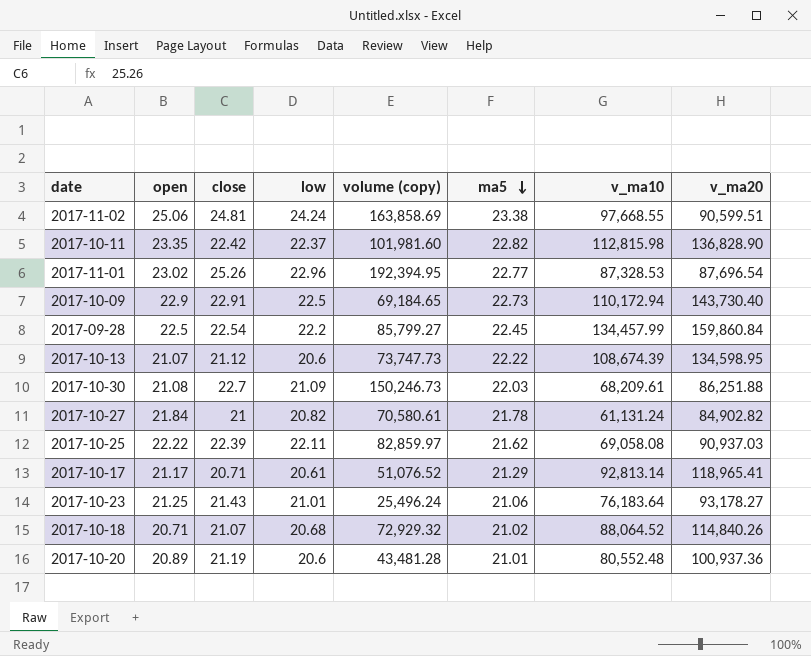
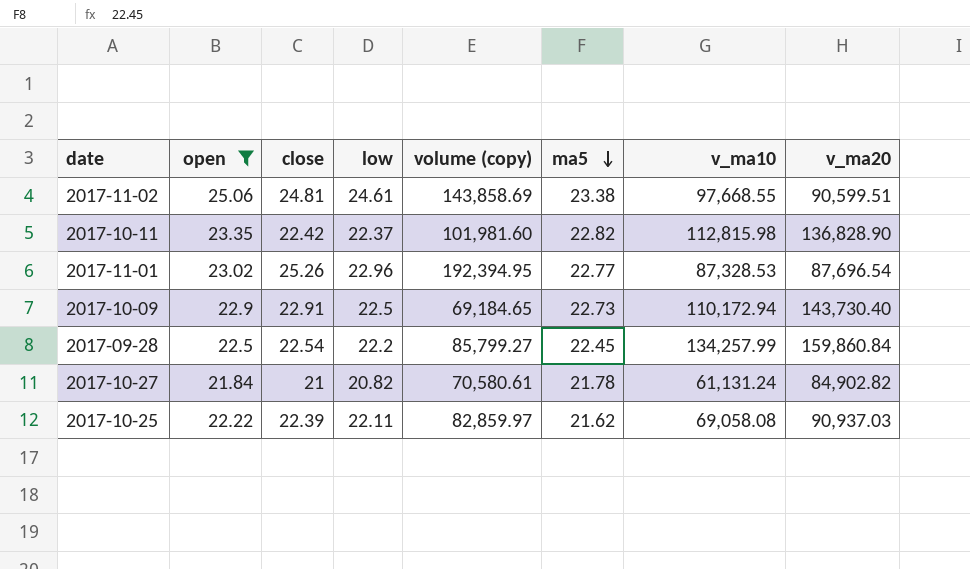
filter: none -> open >= 21.84
2017-11-02 | low: 24.24 -> 24.61
2017-11-02 | volume (copy): 163,858.69 -> 143,858.69
2017-09-28 | v_ma10: 134,457.99 -> 134,257.99

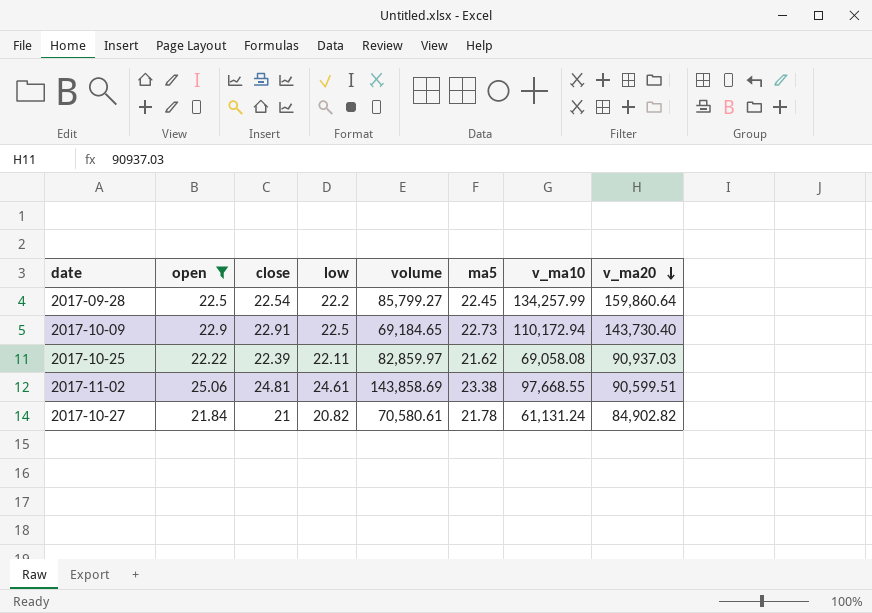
row order: ma5 descending -> v_ma20 descending
column name: volume (copy) -> volume
row 2017-10-11: 23.35 | 22.42 | 22.37 | 101,981.60 | 22.82 | 112,815.98 | 136,828.90 -> none
row 2017-11-01: 23.02 | 25.26 | 22.96 | 192,394.95 | 22.77 | 87,328.53 | 87,696.54 -> none
2017-09-28 | v_ma20: 159,860.84 -> 159,860.64

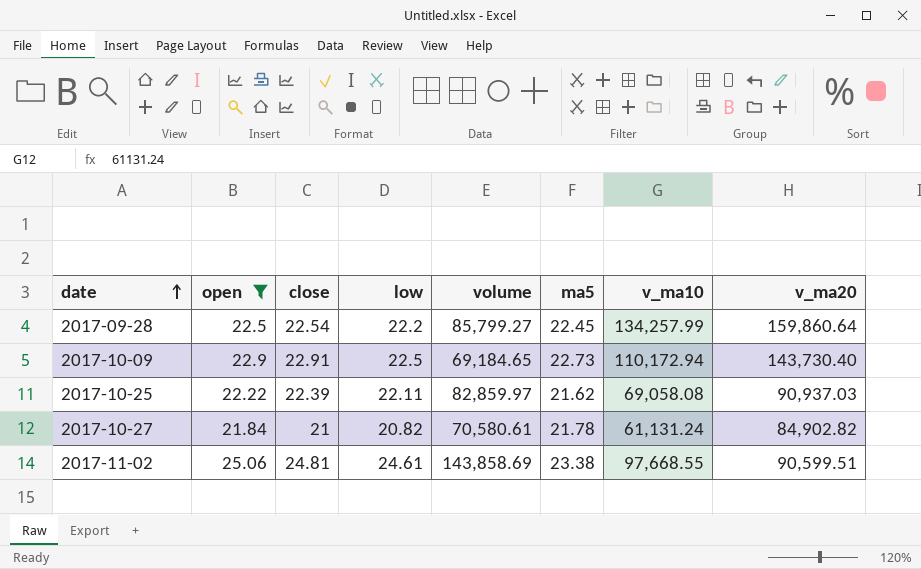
row order: v_ma20 descending -> date ascending

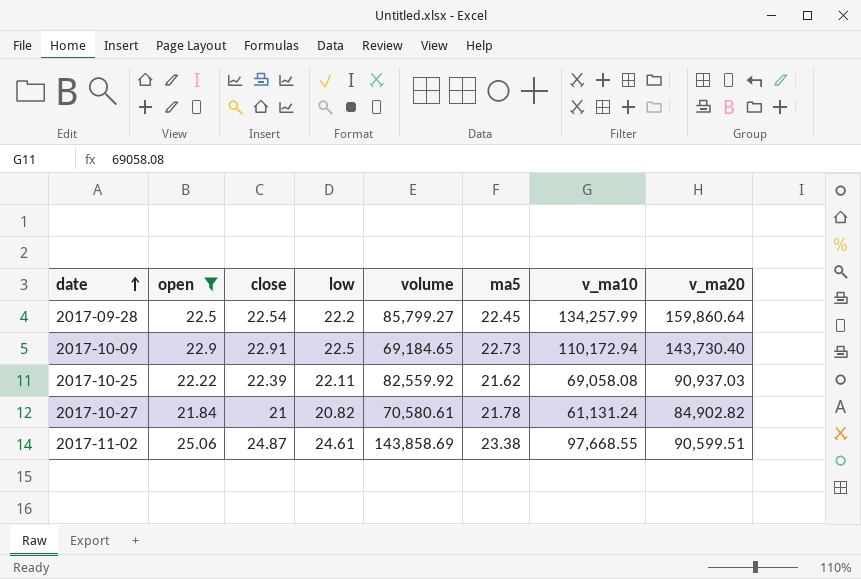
2017-10-25 | volume: 82,859.97 -> 82,559.92
2017-11-02 | close: 24.81 -> 24.87

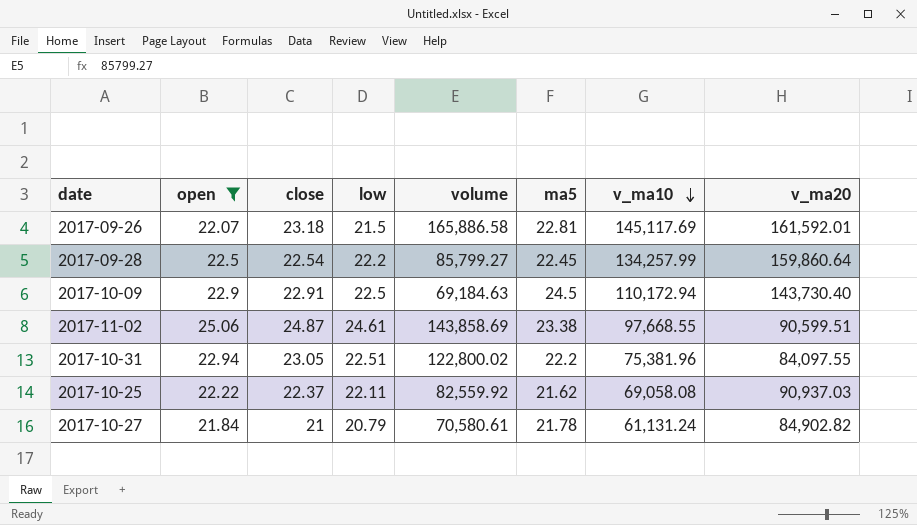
row order: date ascending -> v_ma10 descending
row 2017-09-26: none -> 22.07 | 23.18 | 21.5 | 165,886.58 | 22.81 | 145,117.69 | 161,592.01
2017-10-09 | volume: 69,184.65 -> 69,184.63
2017-10-09 | ma5: 22.73 -> 24.5
row 2017-10-31: none -> 22.94 | 23.05 | 22.51 | 122,800.02 | 22.2 | 75,381.96 | 84,097.55
2017-10-25 | close: 22.39 -> 22.37
2017-10-27 | low: 20.82 -> 20.79

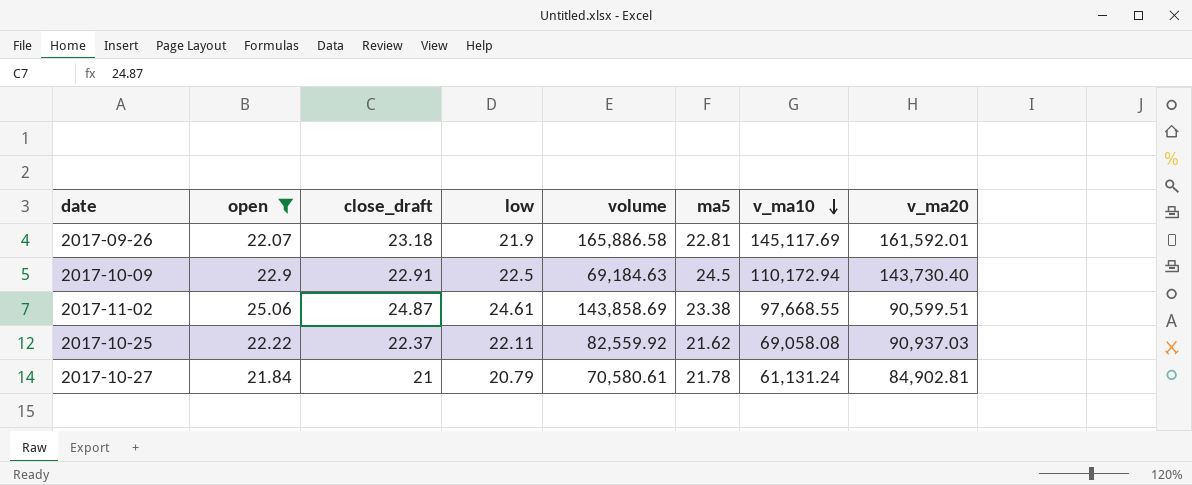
column name: close -> close_draft
row 2017-09-28: 22.5 | 22.54 | 22.2 | 85,799.27 | 22.45 | 134,257.99 | 159,860.64 -> none
row 2017-10-31: 22.94 | 23.05 | 22.51 | 122,800.02 | 22.2 | 75,381.96 | 84,097.55 -> none
2017-09-26 | low: 21.5 -> 21.9
2017-10-27 | v_ma20: 84,902.82 -> 84,902.81

